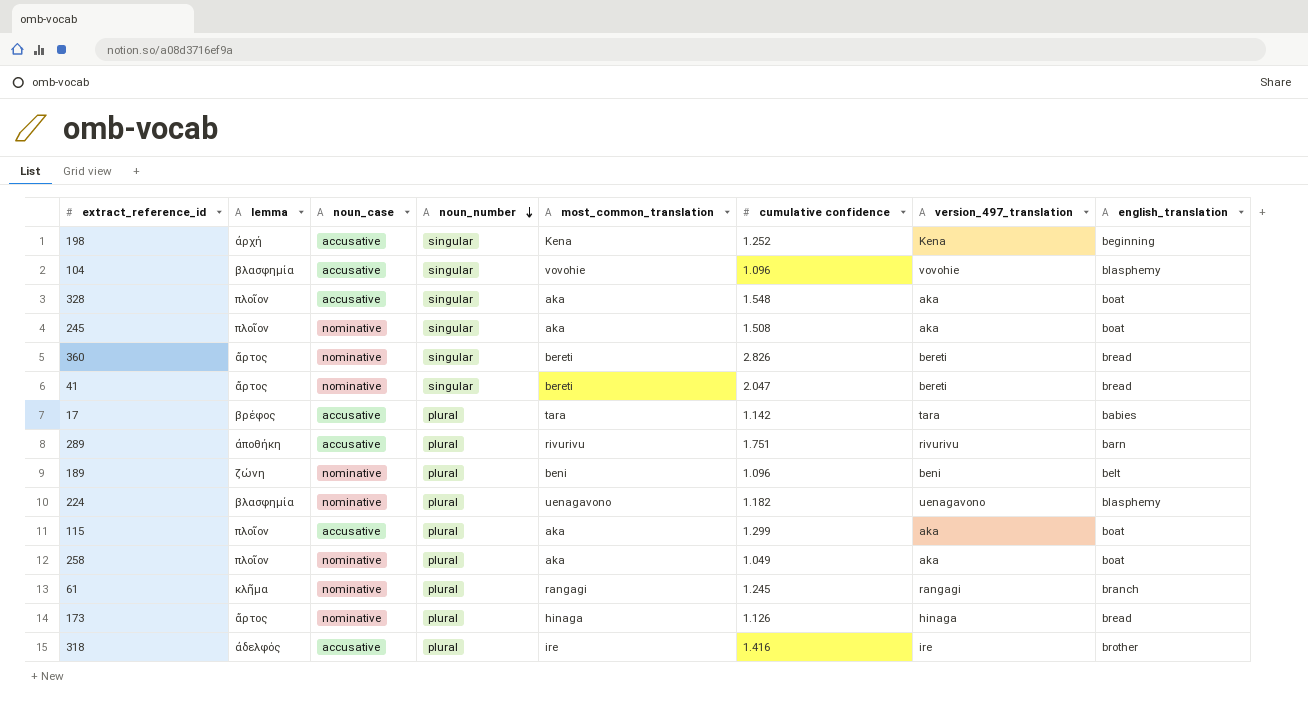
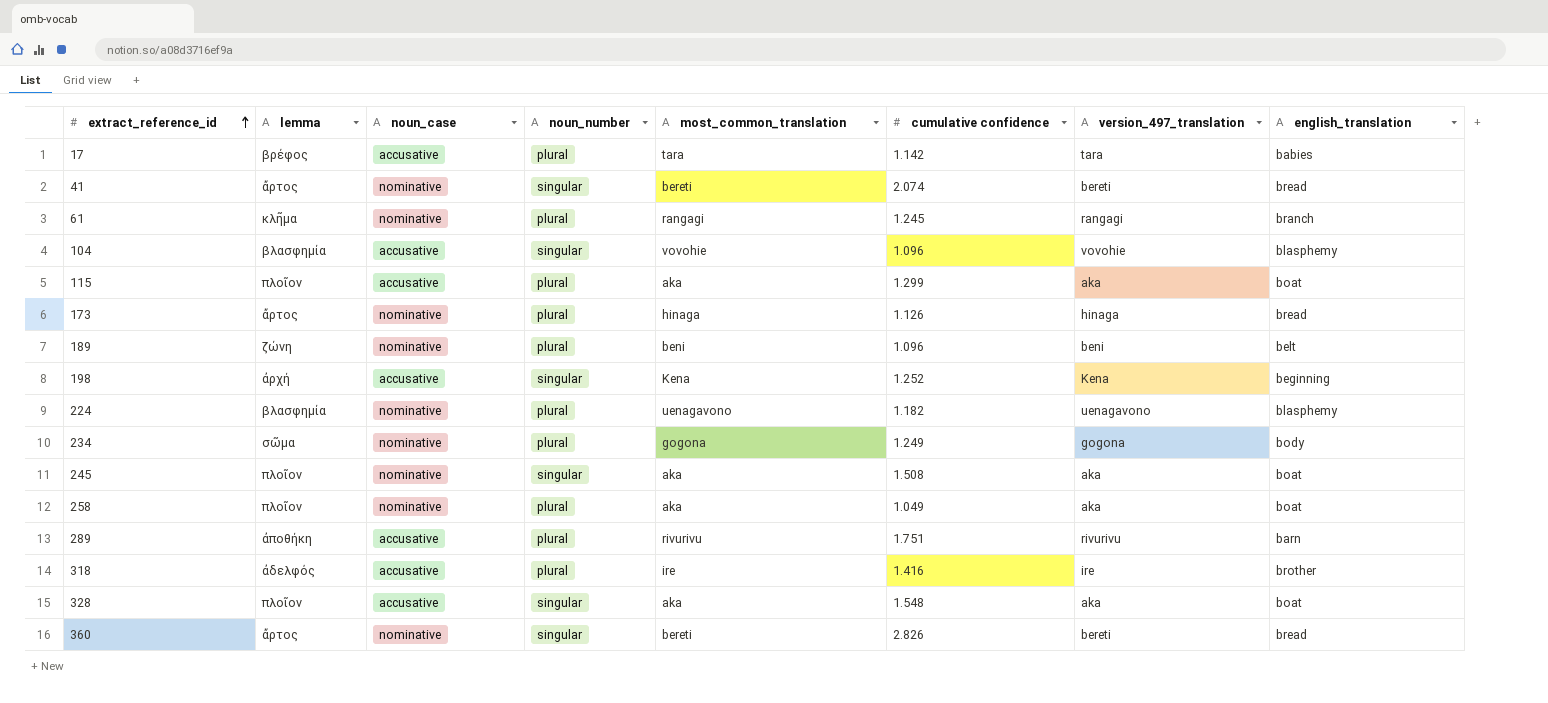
row order: noun_number descending -> extract_reference_id ascending
41 | cumulative confidence: 2.047 -> 2.074
row 234: none -> σῶμα | nominative | plural | gogona | 1.249 | gogona | body

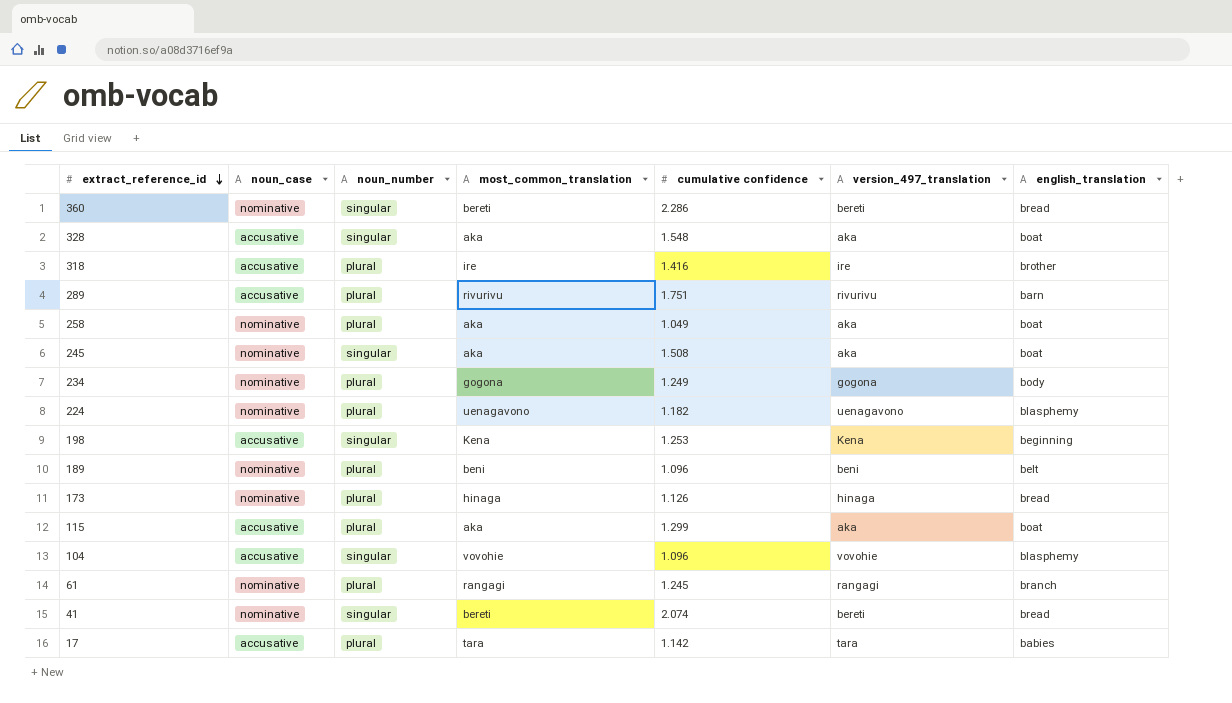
row order: extract_reference_id ascending -> extract_reference_id descending
column lemma | position: 2 -> none
360 | cumulative confidence: 2.826 -> 2.286
198 | cumulative confidence: 1.252 -> 1.253

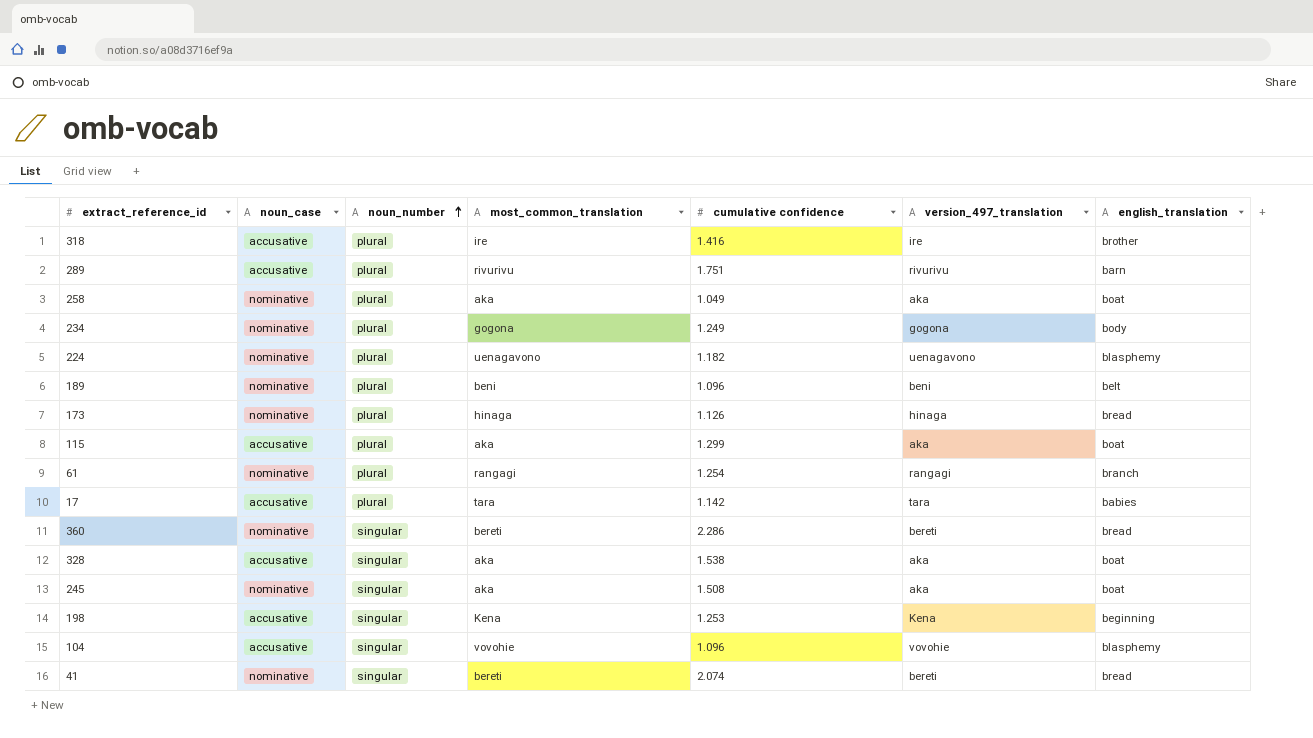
row order: extract_reference_id descending -> noun_number ascending
61 | cumulative confidence: 1.245 -> 1.254
328 | cumulative confidence: 1.548 -> 1.538

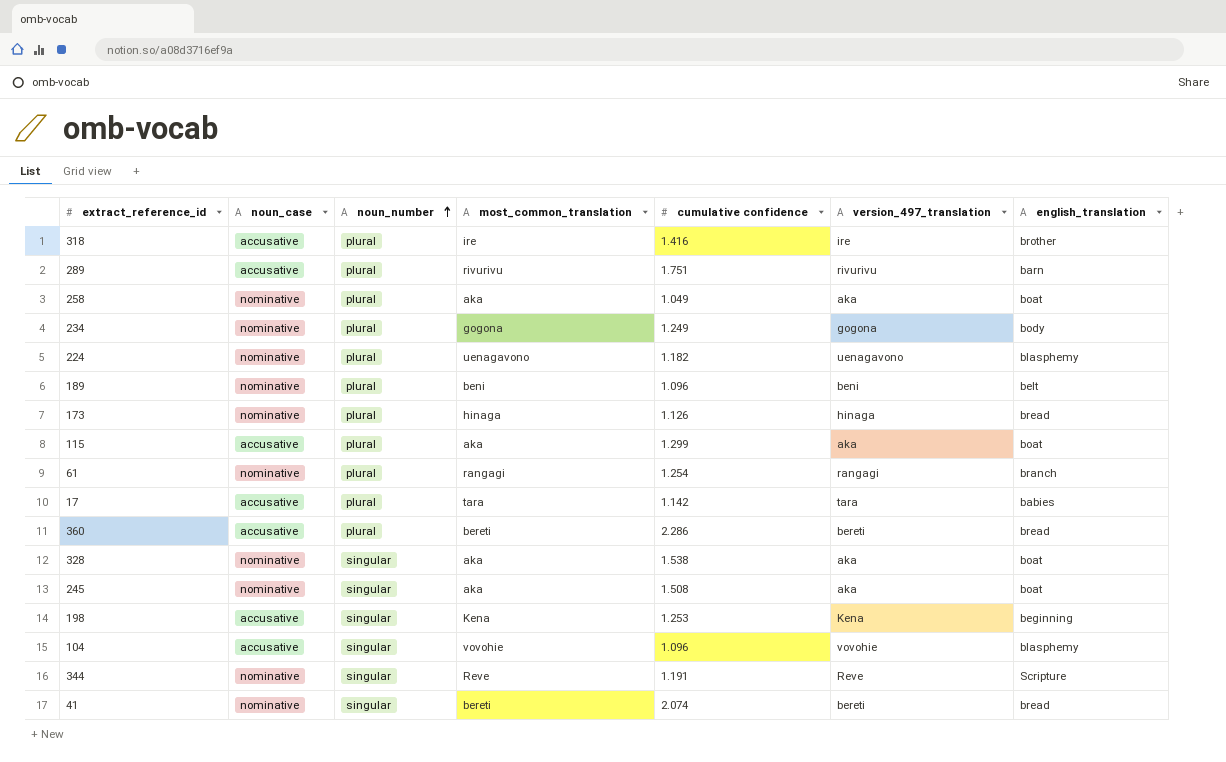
360 | noun_case: nominative -> accusative
360 | noun_number: singular -> plural
328 | noun_case: accusative -> nominative
row 344: none -> nominative | singular | Reve | 1.191 | Reve | Scripture

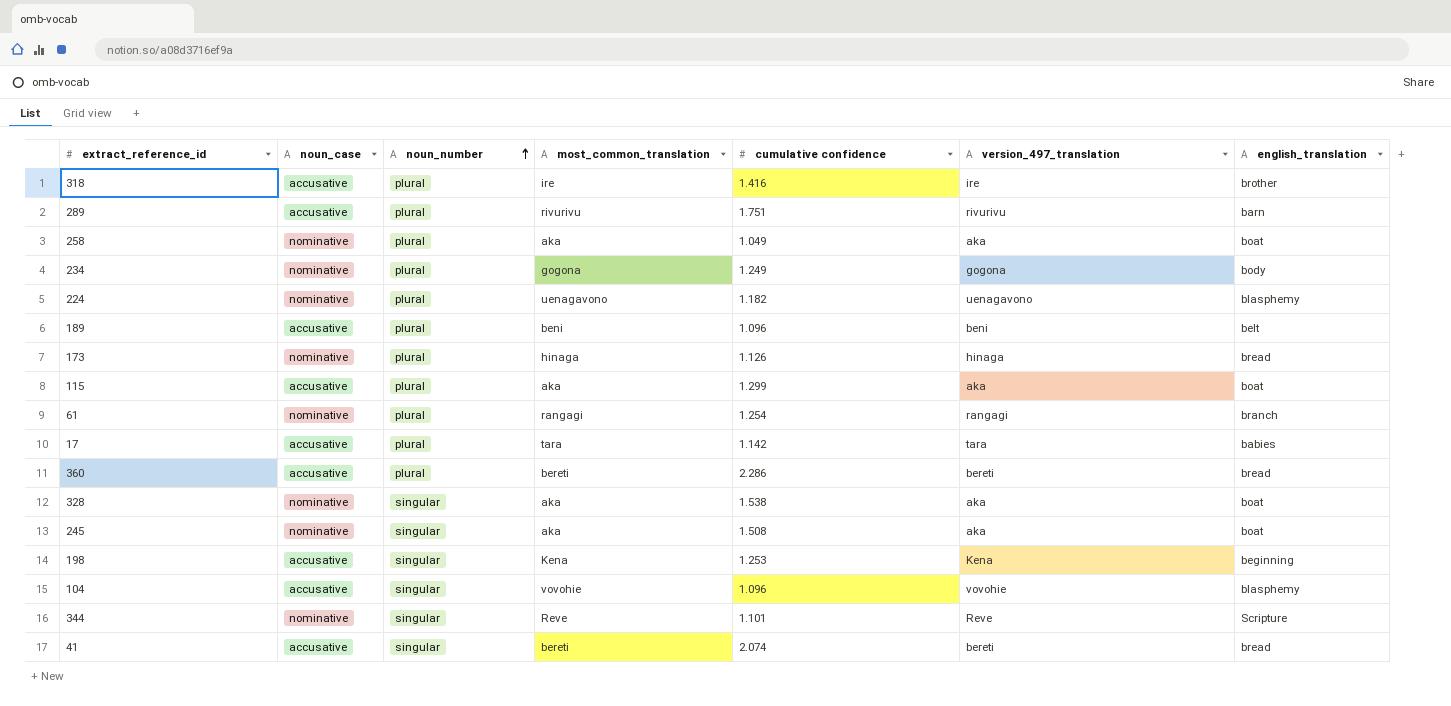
189 | noun_case: nominative -> accusative
344 | cumulative confidence: 1.191 -> 1.101
41 | noun_case: nominative -> accusative

